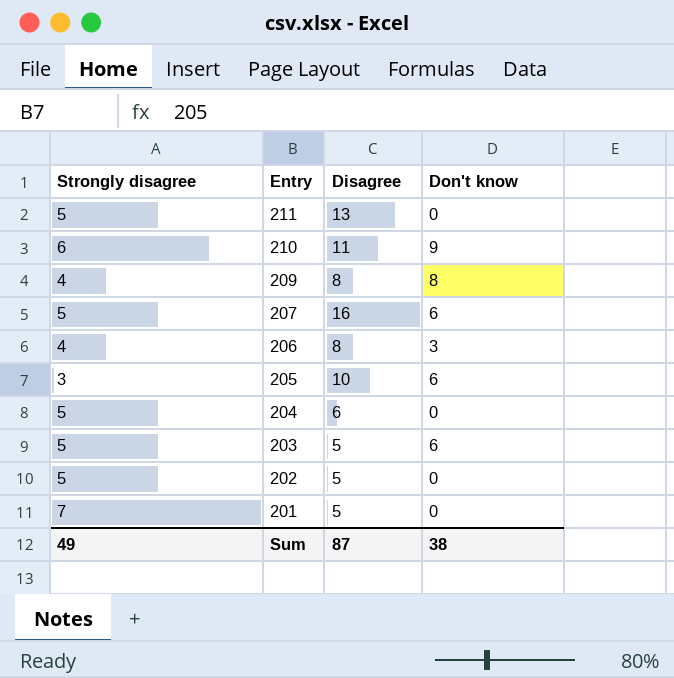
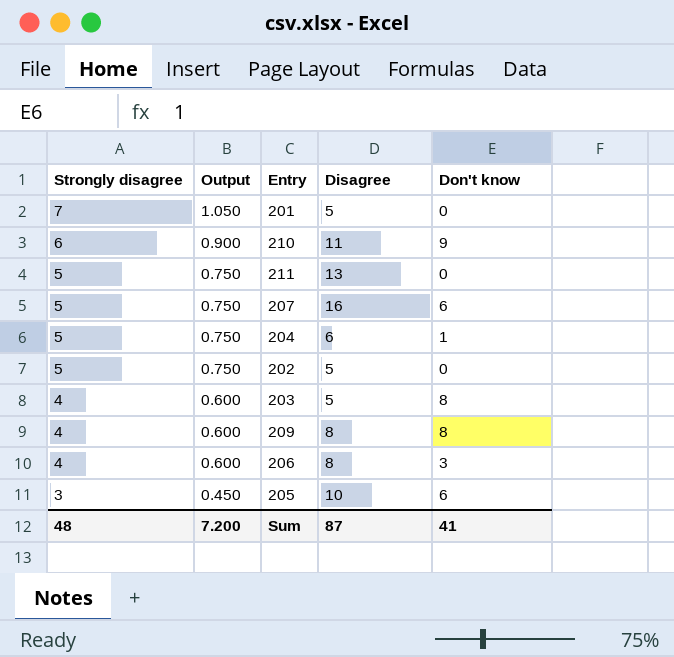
row order: Entry descending -> Strongly disagree descending
column Output | formula: none -> [Strongly disagree] * 0.15
204 | Don't know: 0 -> 1
203 | Strongly disagree: 5 -> 4
203 | Don't know: 6 -> 8
Sum | Strongly disagree: 49 -> 48
Sum | Don't know: 38 -> 41

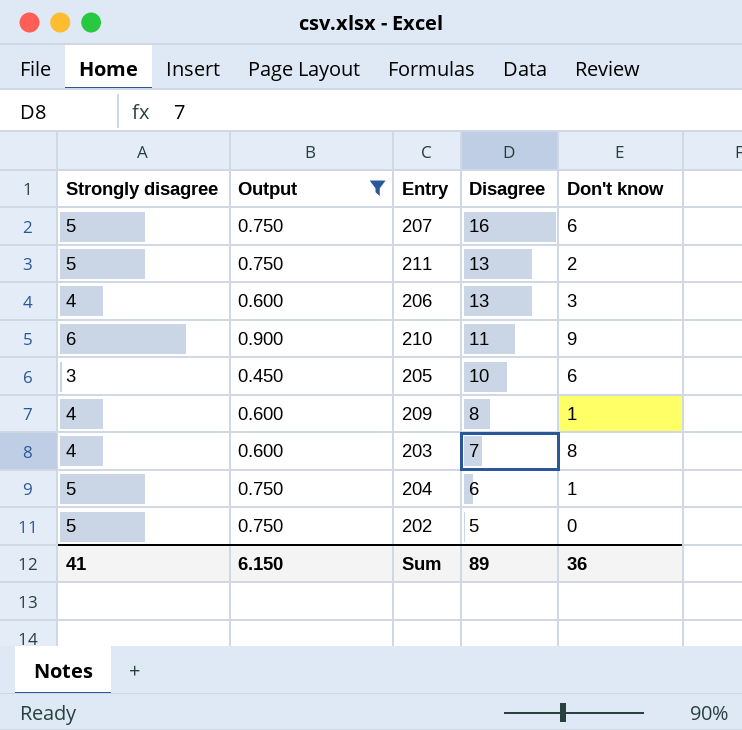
filter: none -> Output != 1.050
row order: Strongly disagree descending -> Disagree descending
211 | Don't know: 0 -> 2
206 | Disagree: 8 -> 13
209 | Don't know: 8 -> 1
203 | Disagree: 5 -> 7
Sum | Strongly disagree: 48 -> 41
Sum | Output: 7.200 -> 6.150
Sum | Disagree: 87 -> 89
Sum | Don't know: 41 -> 36

